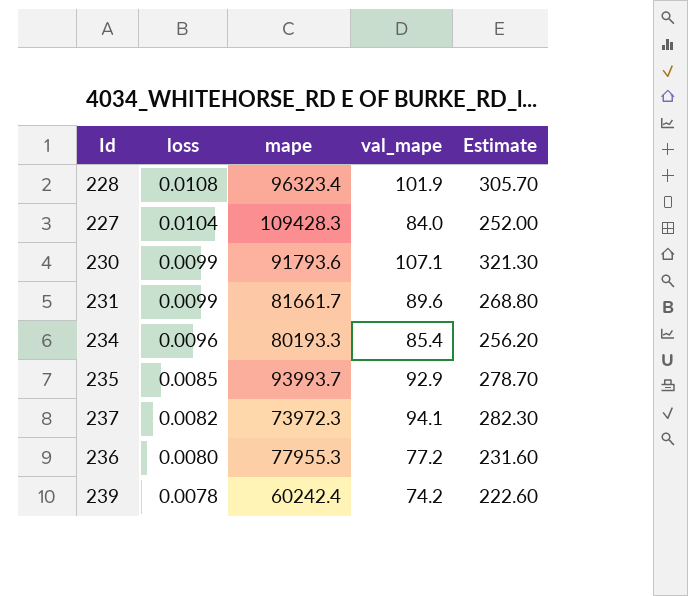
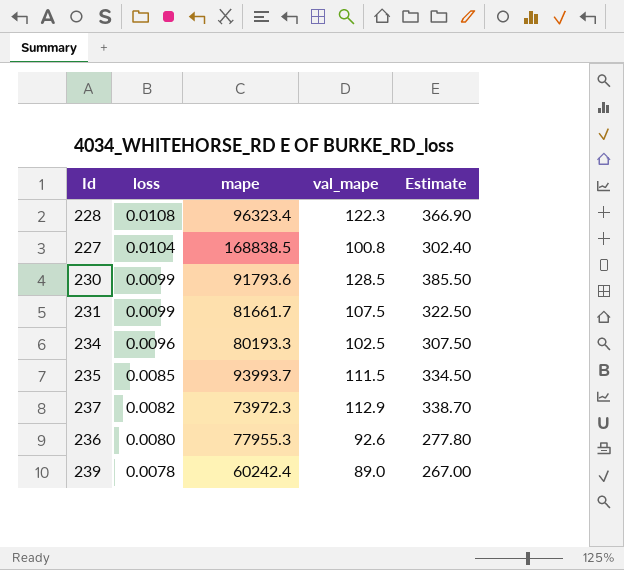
228 | val_mape: 101.9 -> 122.3
228 | Estimate: 305.70 -> 366.90
227 | mape: 109428.3 -> 168838.5
227 | val_mape: 84.0 -> 100.8
227 | Estimate: 252.00 -> 302.40
230 | val_mape: 107.1 -> 128.5
230 | Estimate: 321.30 -> 385.50
231 | val_mape: 89.6 -> 107.5
231 | Estimate: 268.80 -> 322.50
234 | val_mape: 85.4 -> 102.5
234 | Estimate: 256.20 -> 307.50
235 | val_mape: 92.9 -> 111.5
235 | Estimate: 278.70 -> 334.50
237 | val_mape: 94.1 -> 112.9
237 | Estimate: 282.30 -> 338.70
236 | val_mape: 77.2 -> 92.6
236 | Estimate: 231.60 -> 277.80
239 | val_mape: 74.2 -> 89.0
239 | Estimate: 222.60 -> 267.00

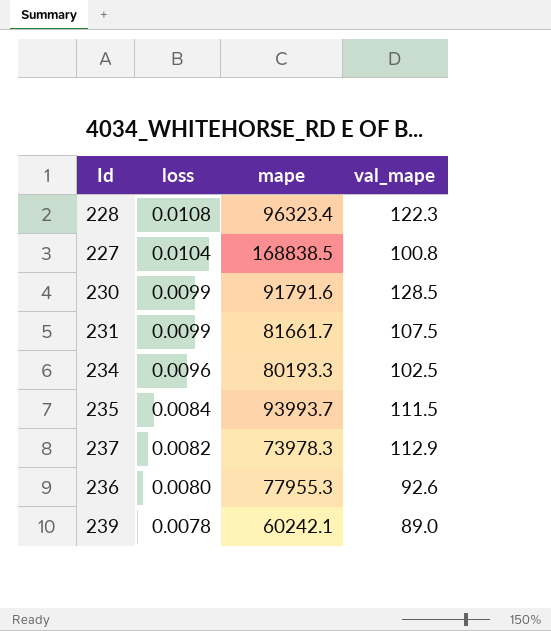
column Estimate | formula: [val_mape] * 3 -> none
230 | mape: 91793.6 -> 91791.6
235 | loss: 0.0085 -> 0.0084
237 | mape: 73972.3 -> 73978.3
239 | mape: 60242.4 -> 60242.1

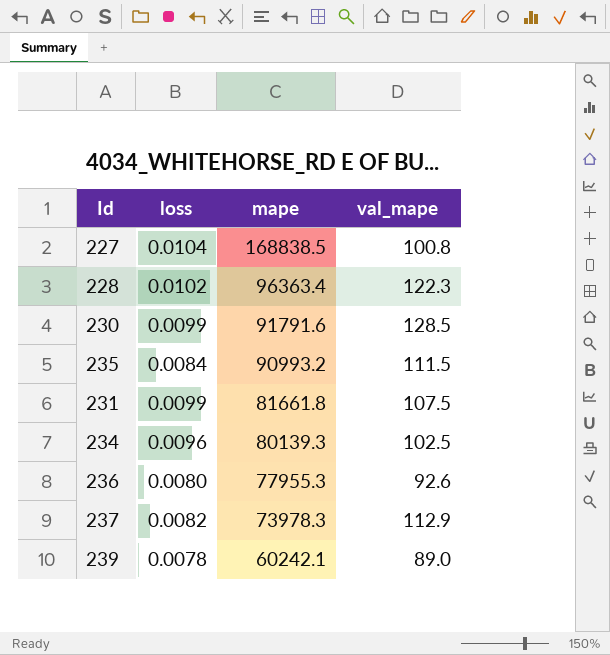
row order: loss descending -> mape descending
228 | loss: 0.0108 -> 0.0102
228 | mape: 96323.4 -> 96363.4
235 | mape: 93993.7 -> 90993.2
231 | mape: 81661.7 -> 81661.8
234 | mape: 80193.3 -> 80139.3

